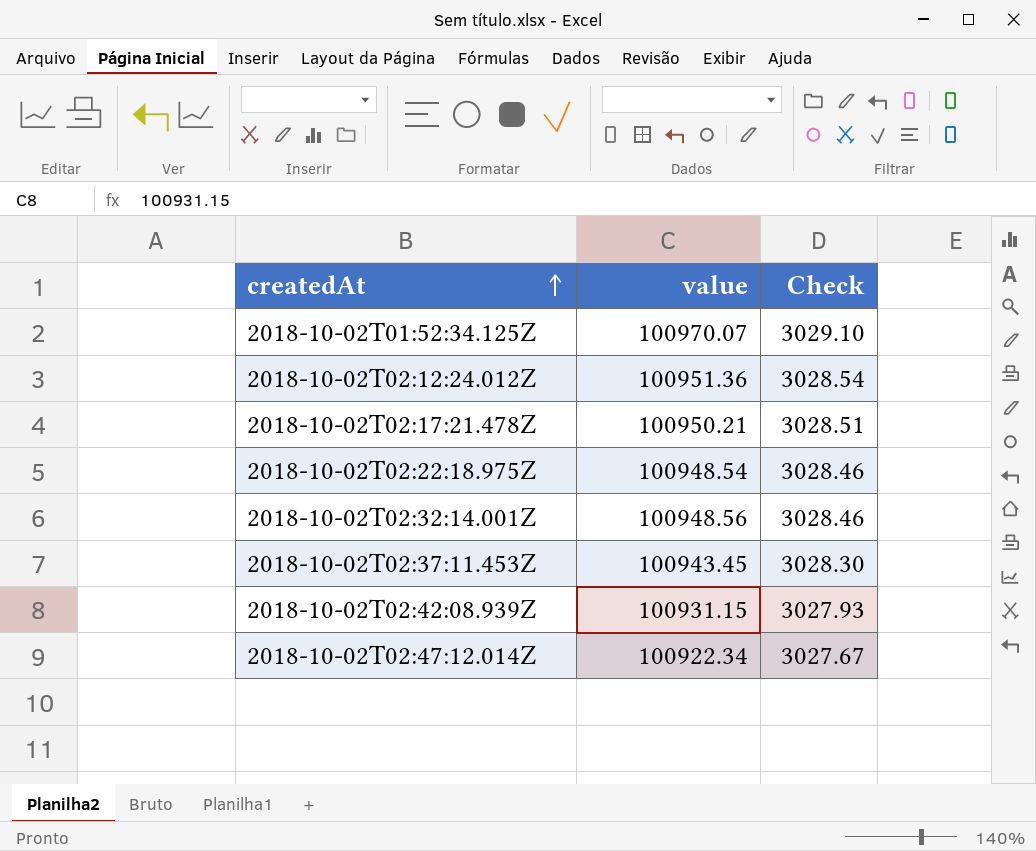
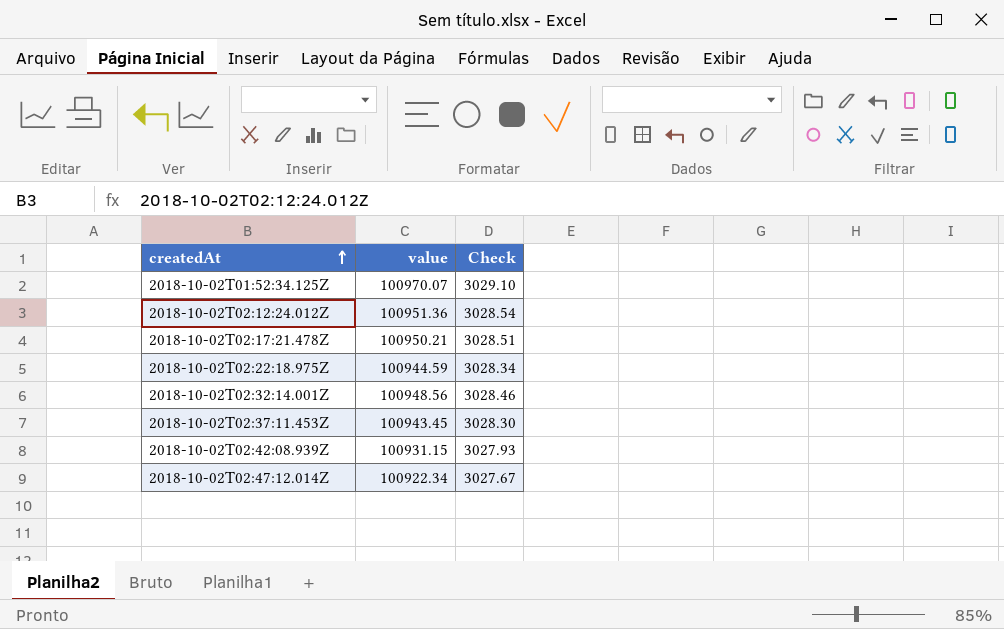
2018-10-02T02:22:18.975Z | value: 100948.54 -> 100944.59
2018-10-02T02:22:18.975Z | Check: 3028.46 -> 3028.34

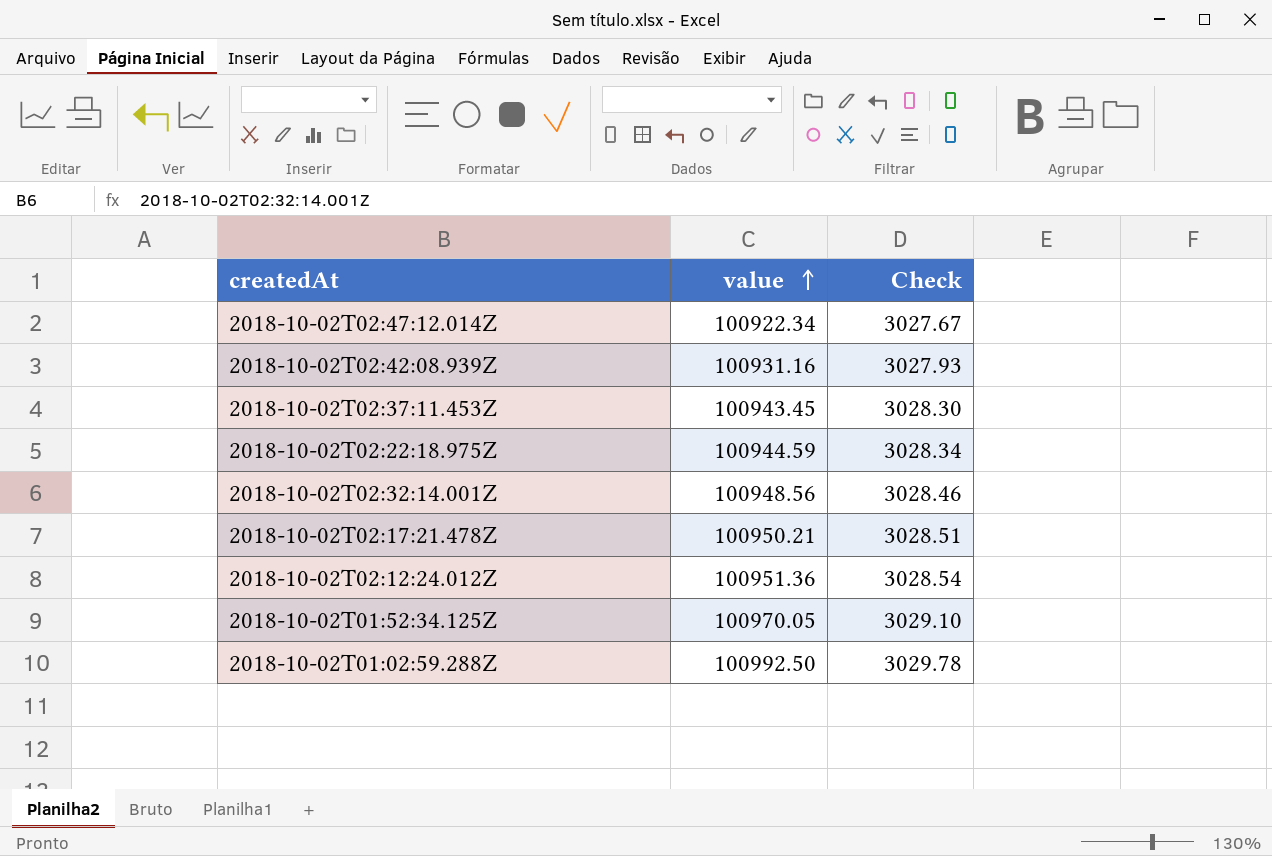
row order: createdAt ascending -> value ascending
2018-10-02T02:42:08.939Z | value: 100931.15 -> 100931.16
2018-10-02T01:52:34.125Z | value: 100970.07 -> 100970.05
row 2018-10-02T01:02:59.288Z: none -> 100992.50 | 3029.78

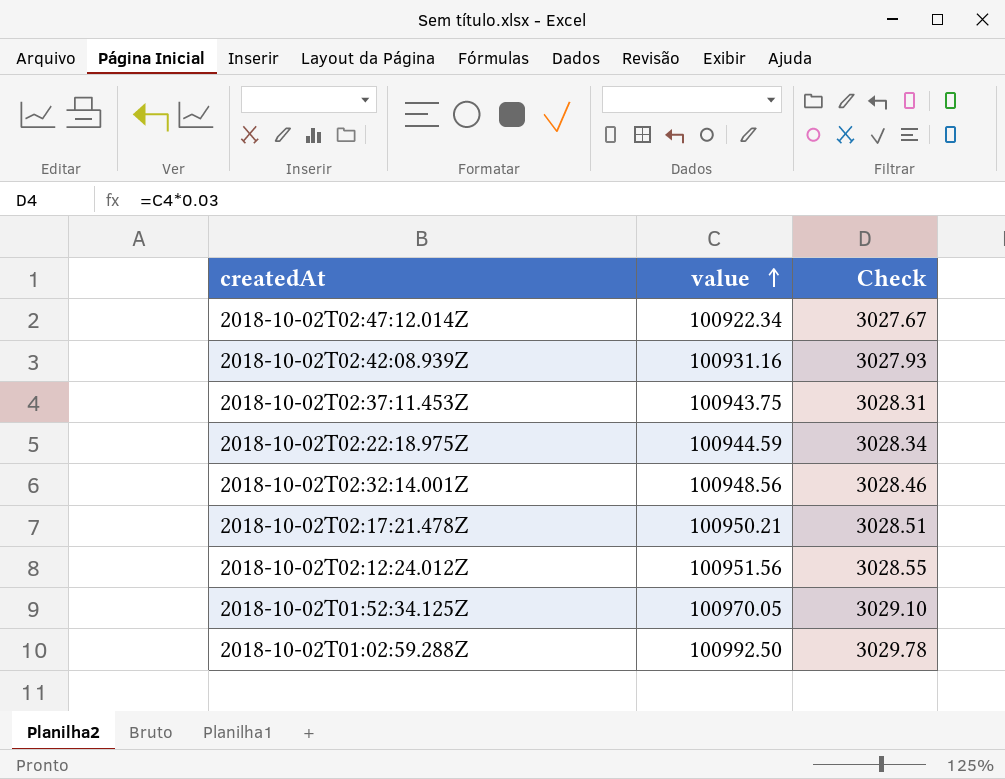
2018-10-02T02:37:11.453Z | value: 100943.45 -> 100943.75
2018-10-02T02:37:11.453Z | Check: 3028.30 -> 3028.31
2018-10-02T02:12:24.012Z | value: 100951.36 -> 100951.56
2018-10-02T02:12:24.012Z | Check: 3028.54 -> 3028.55

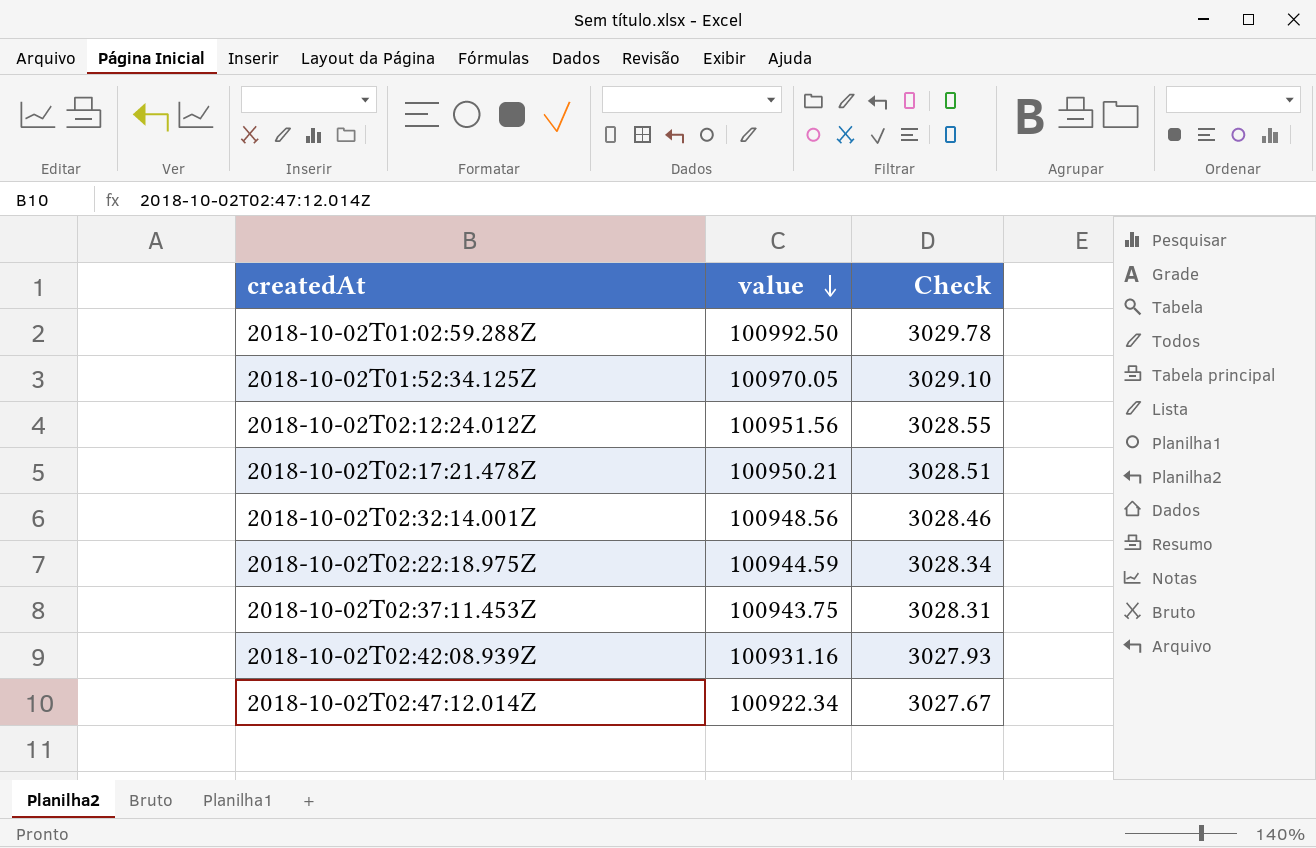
row order: value ascending -> value descending

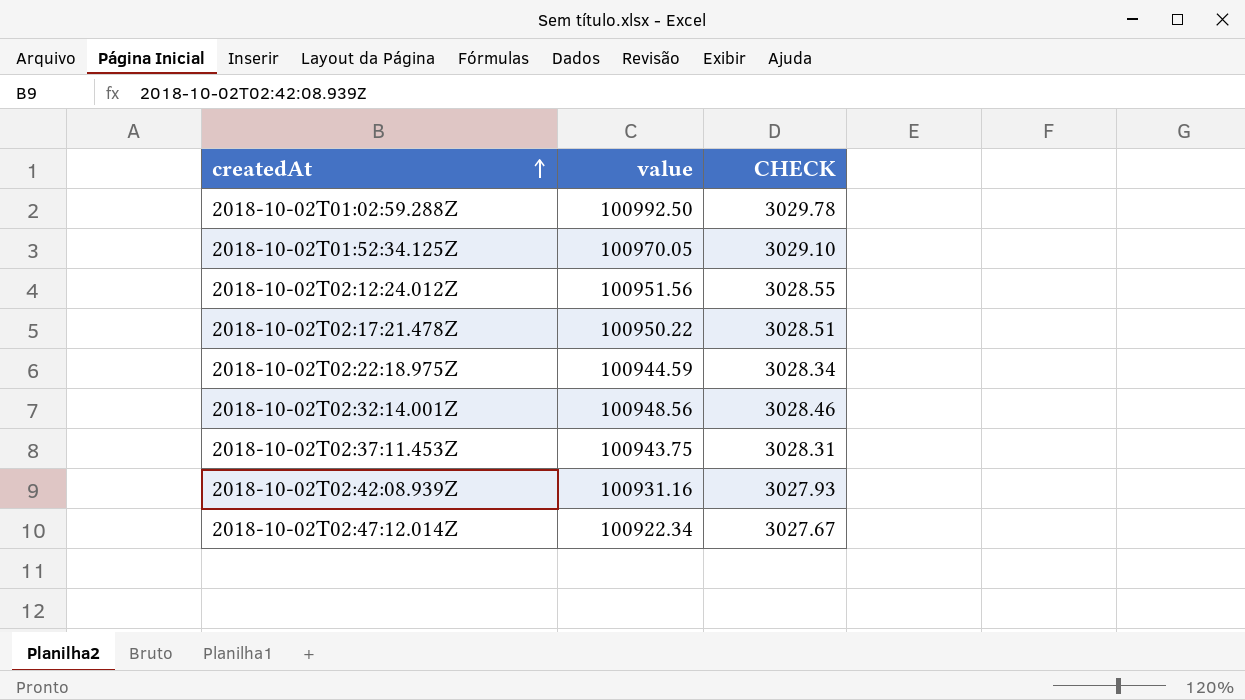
row order: value descending -> createdAt ascending
column name: Check -> CHECK
2018-10-02T02:17:21.478Z | value: 100950.21 -> 100950.22

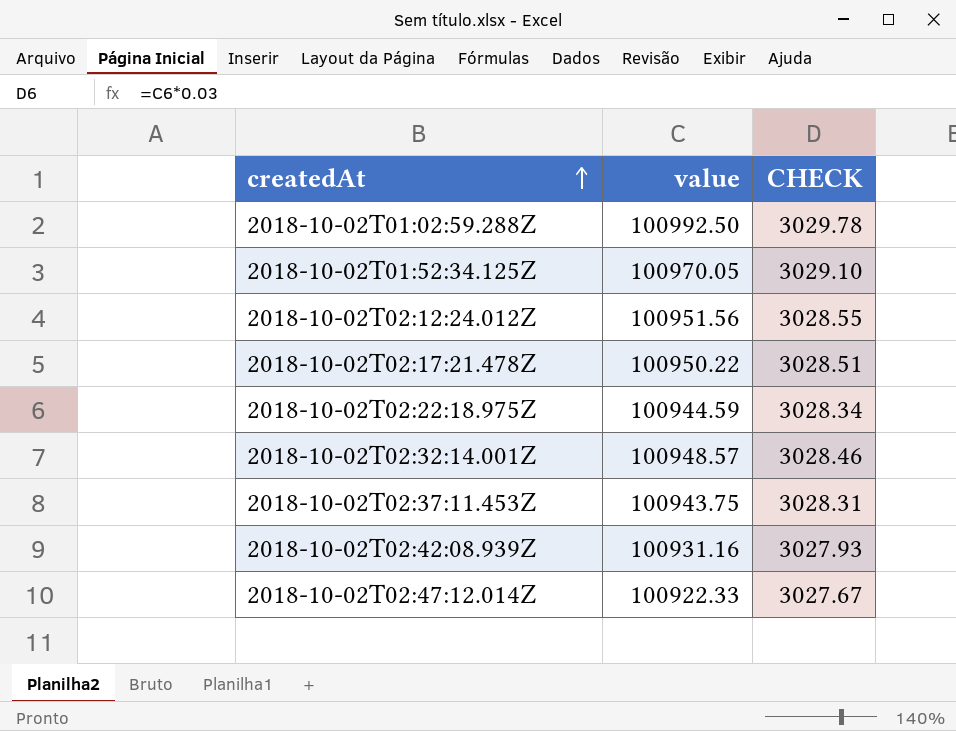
2018-10-02T02:32:14.001Z | value: 100948.56 -> 100948.57
2018-10-02T02:47:12.014Z | value: 100922.34 -> 100922.33

